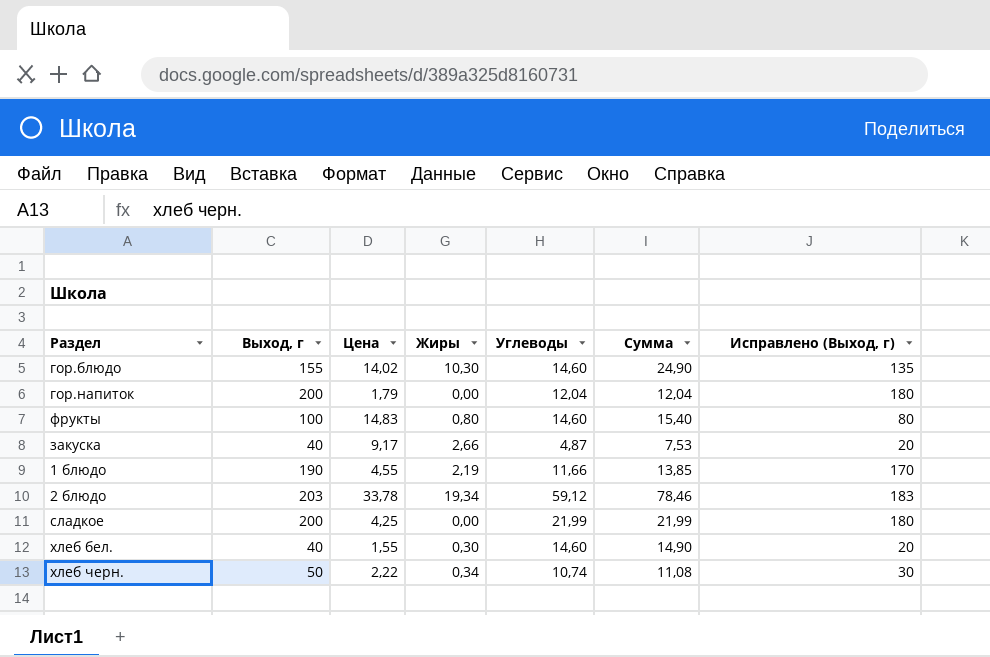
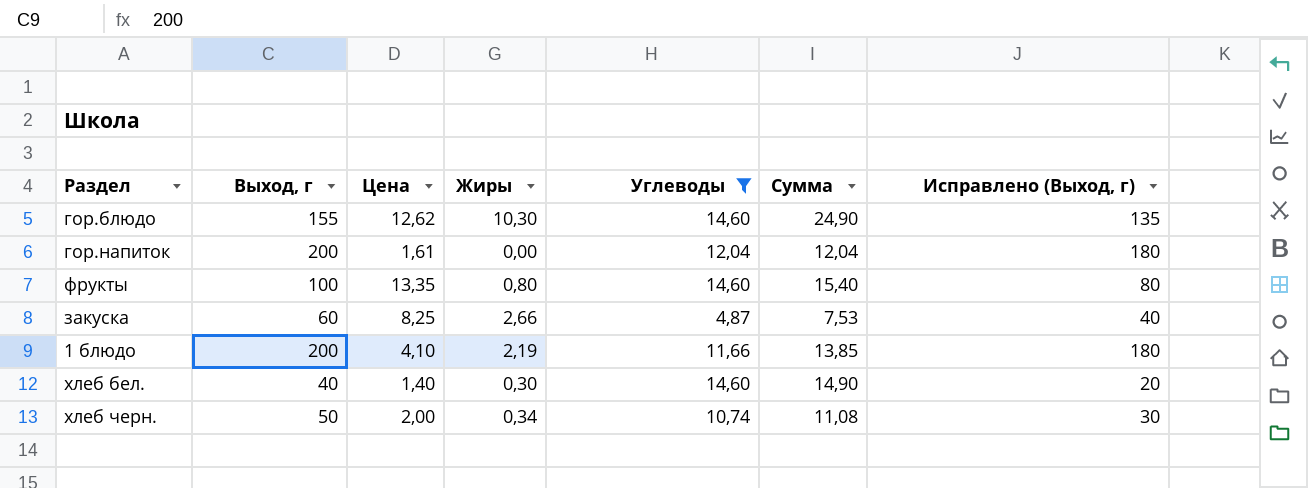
filter: none -> Углеводы <= 14,60
гор.блюдо | Цена: 14,02 -> 12,62
гор.напиток | Цена: 1,79 -> 1,61
фрукты | Цена: 14,83 -> 13,35
закуска | Выход, г: 40 -> 60
закуска | Цена: 9,17 -> 8,25
закуска | Исправлено (Выход, г): 20 -> 40
1 блюдо | Выход, г: 190 -> 200
1 блюдо | Цена: 4,55 -> 4,10
1 блюдо | Исправлено (Выход, г): 170 -> 180
хлеб бел. | Цена: 1,55 -> 1,40
хлеб черн. | Цена: 2,22 -> 2,00

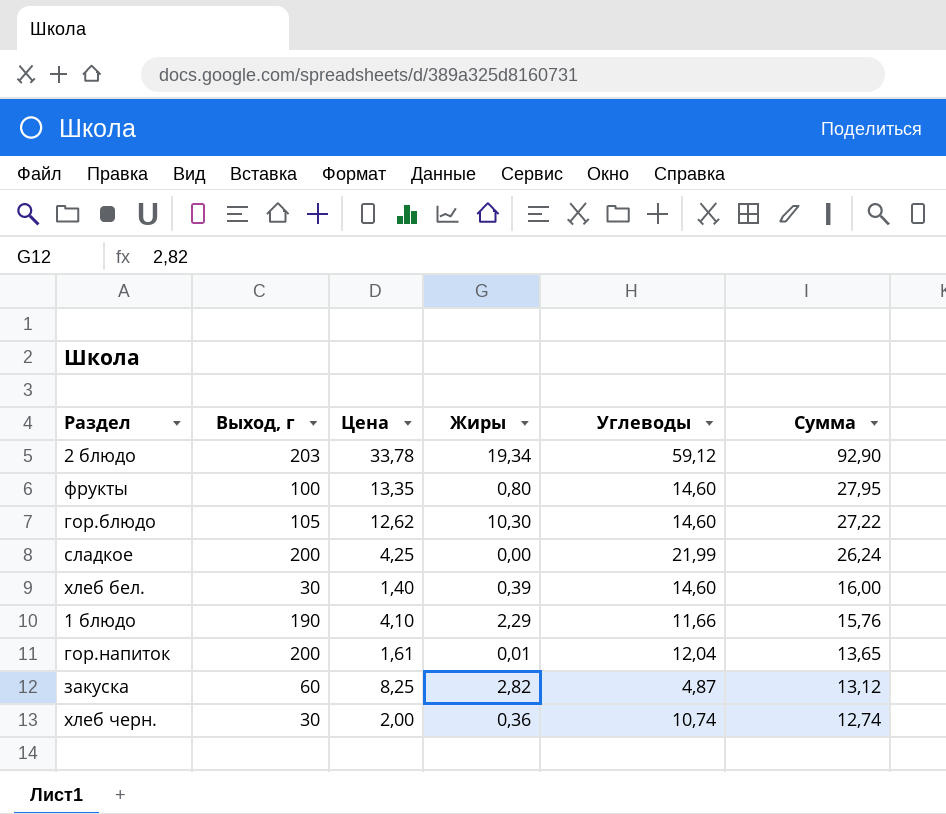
filter: Углеводы <= 14,60 -> none
row order: none -> Сумма descending
column Исправлено (Выход, г) | formula: [Выход, г] - 20 -> none
column Сумма | formula: [Жиры] + [Углеводы] -> [Цена] + [Углеводы]
гор.блюдо | Выход, г: 155 -> 105
хлеб бел. | Выход, г: 40 -> 30
хлеб бел. | Жиры: 0,30 -> 0,39
1 блюдо | Выход, г: 200 -> 190
1 блюдо | Жиры: 2,19 -> 2,29
гор.напиток | Жиры: 0,00 -> 0,01
закуска | Жиры: 2,66 -> 2,82
хлеб черн. | Выход, г: 50 -> 30
хлеб черн. | Жиры: 0,34 -> 0,36

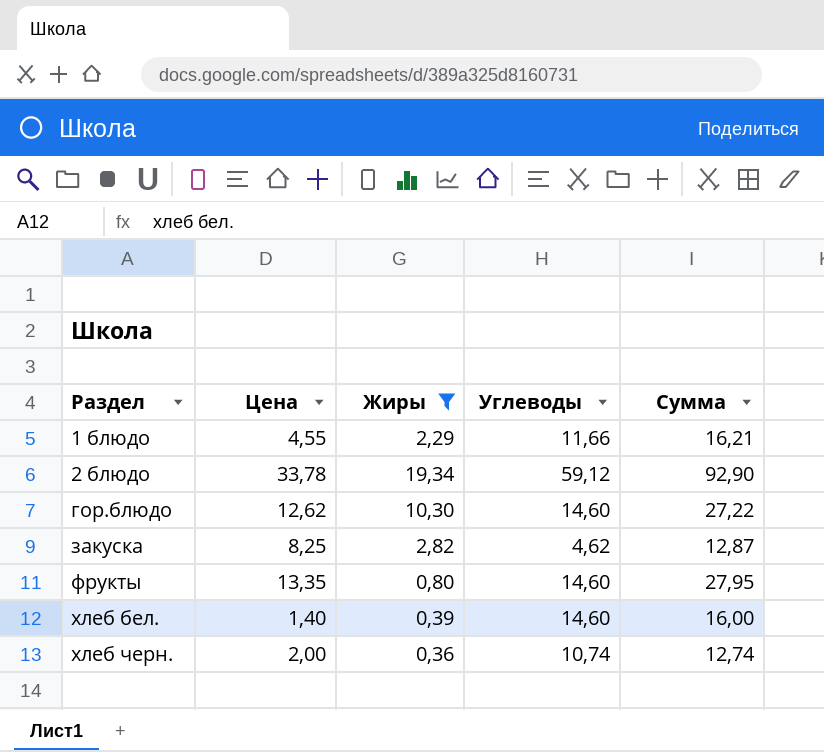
filter: none -> Жиры >= 0,36
row order: Сумма descending -> Раздел ascending
column Выход, г | position: 2 -> none
1 блюдо | Цена: 4,10 -> 4,55
1 блюдо | Сумма: 15,76 -> 16,21
закуска | Углеводы: 4,87 -> 4,62
закуска | Сумма: 13,12 -> 12,87

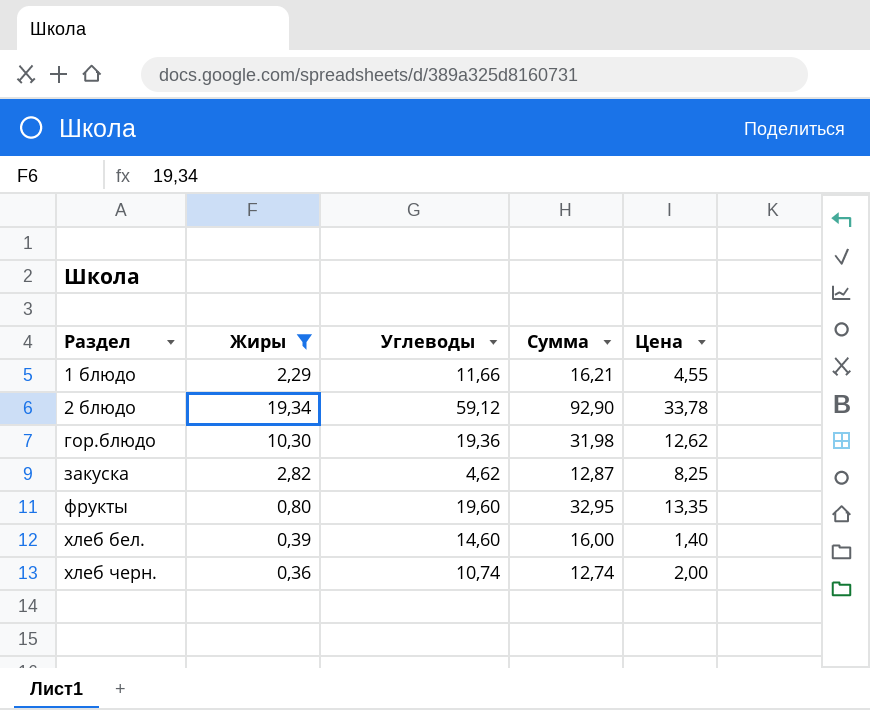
column Цена | position: 2 -> 5
гор.блюдо | Углеводы: 14,60 -> 19,36
гор.блюдо | Сумма: 27,22 -> 31,98
фрукты | Углеводы: 14,60 -> 19,60
фрукты | Сумма: 27,95 -> 32,95

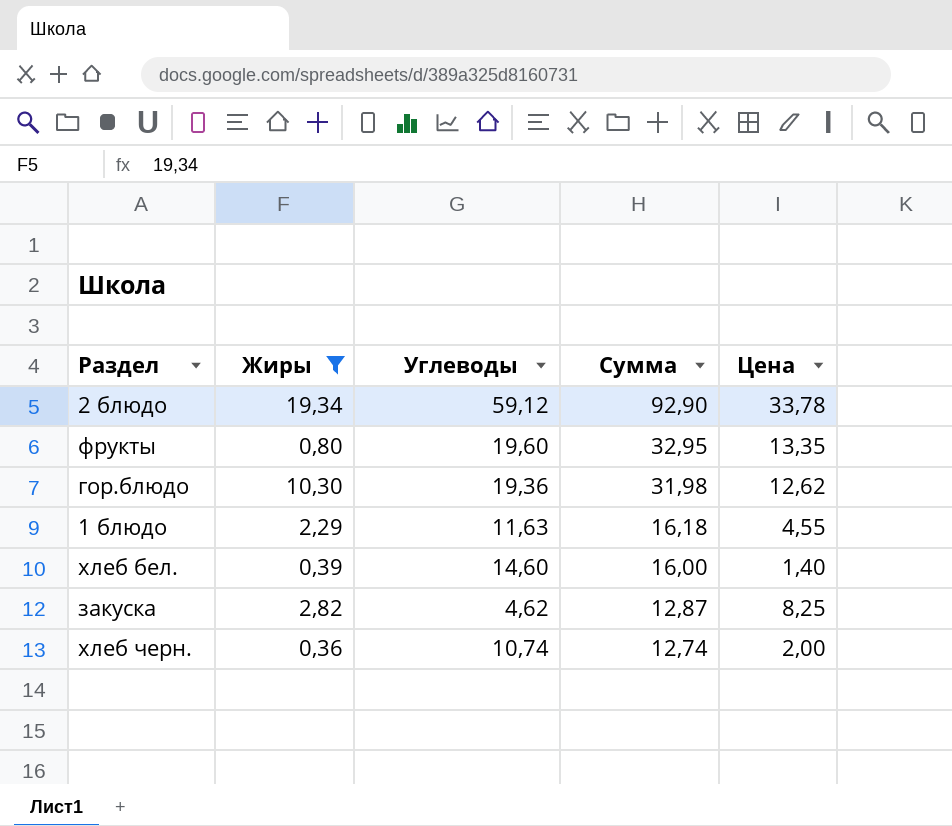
row order: Раздел ascending -> Сумма descending
1 блюдо | Углеводы: 11,66 -> 11,63
1 блюдо | Сумма: 16,21 -> 16,18

